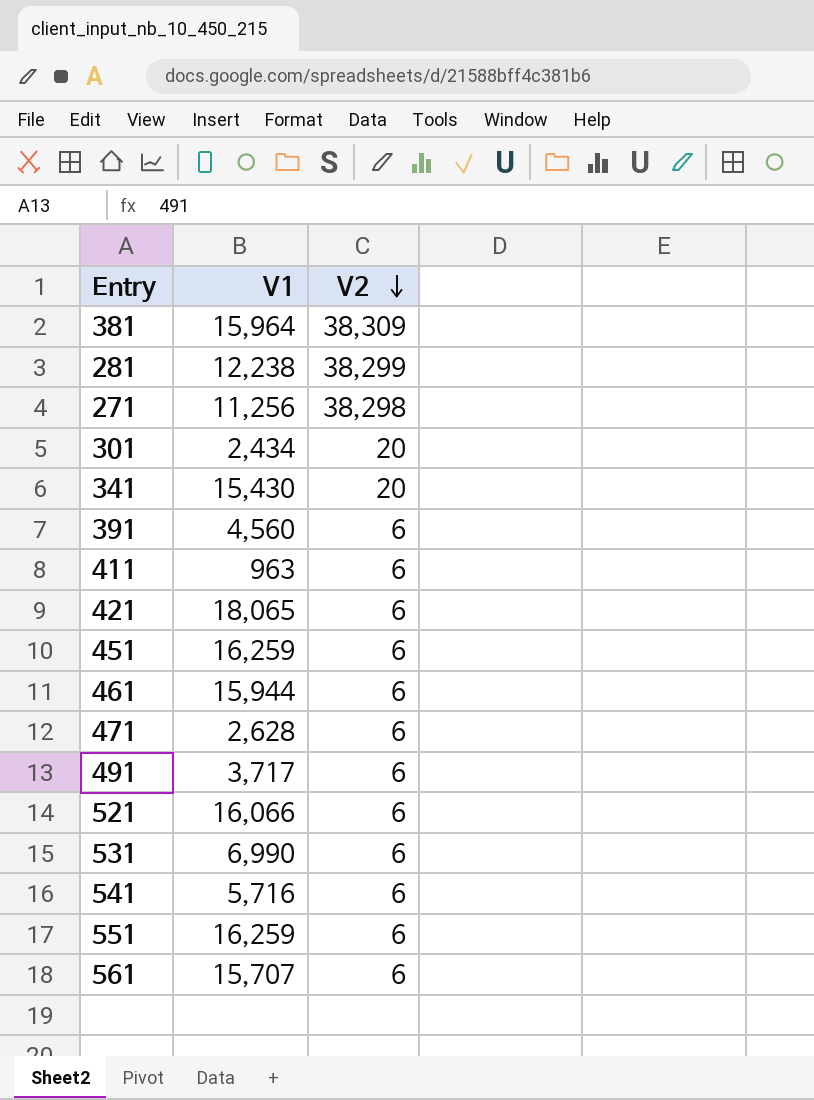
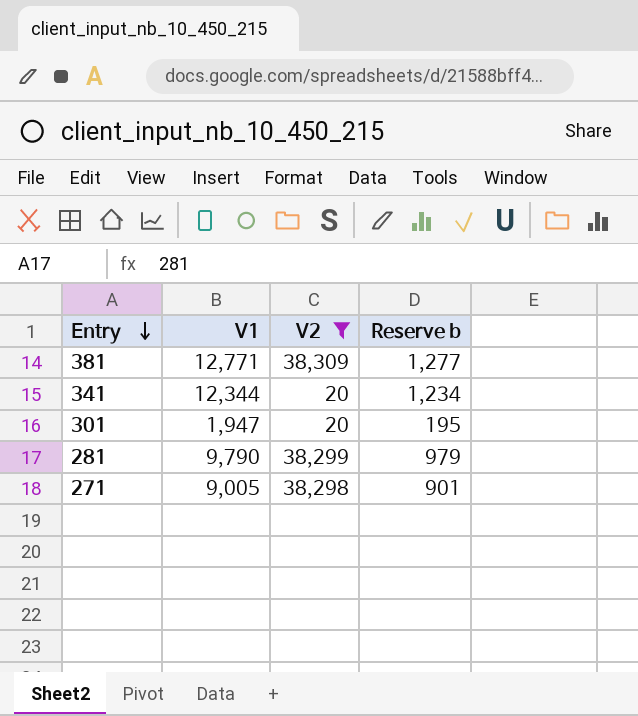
filter: none -> V2 != 6
row order: V2 descending -> Entry descending
column Reserve b | formula: none -> [V1] * 0.1
381 | V1: 15,964 -> 12,771
341 | V1: 15,430 -> 12,344
301 | V1: 2,434 -> 1,947
281 | V1: 12,238 -> 9,790
271 | V1: 11,256 -> 9,005

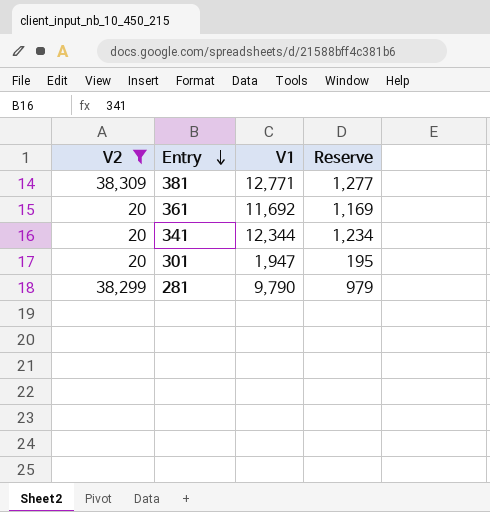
column V2 | position: 3 -> 1
column name: Reserve b -> Reserve
row 271: 9,005 | 38,298 | 901 -> none
row 361: none -> 20 | 11,692 | 1,169

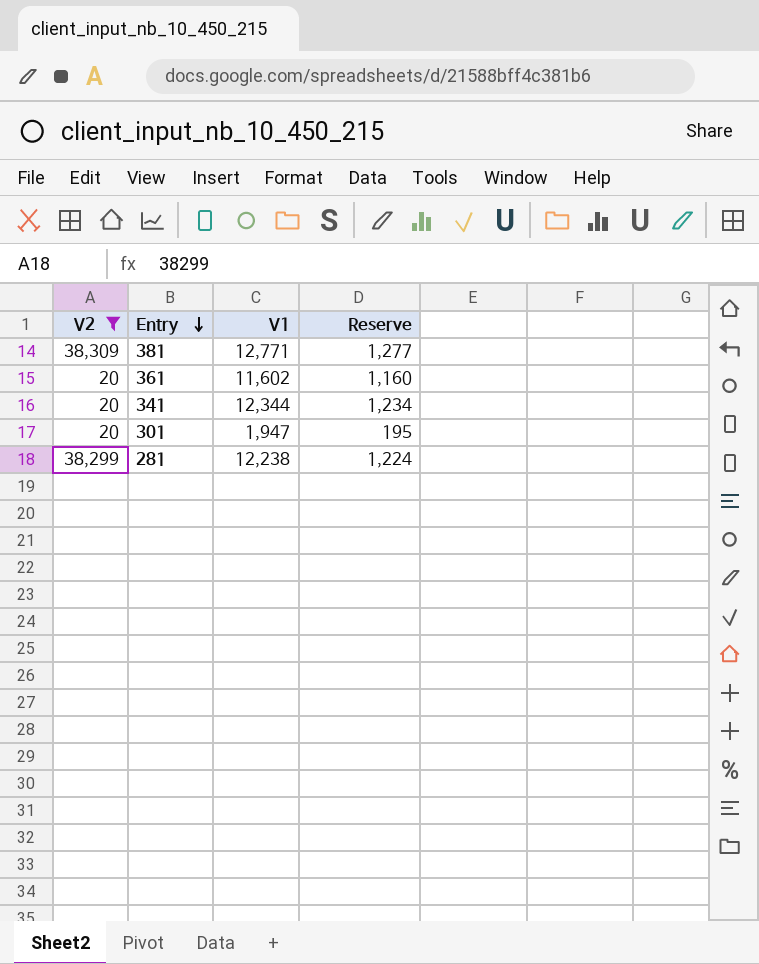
361 | V1: 11,692 -> 11,602
361 | Reserve: 1,169 -> 1,160
281 | V1: 9,790 -> 12,238
281 | Reserve: 979 -> 1,224

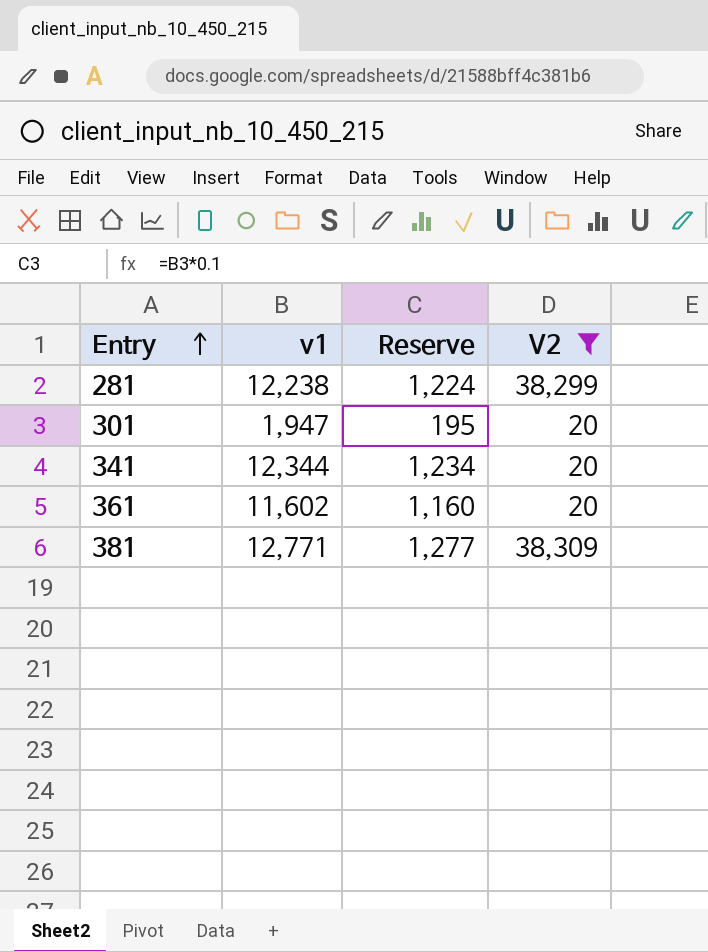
row order: Entry descending -> Entry ascending
column name: V1 -> v1
column V2 | position: 1 -> 4

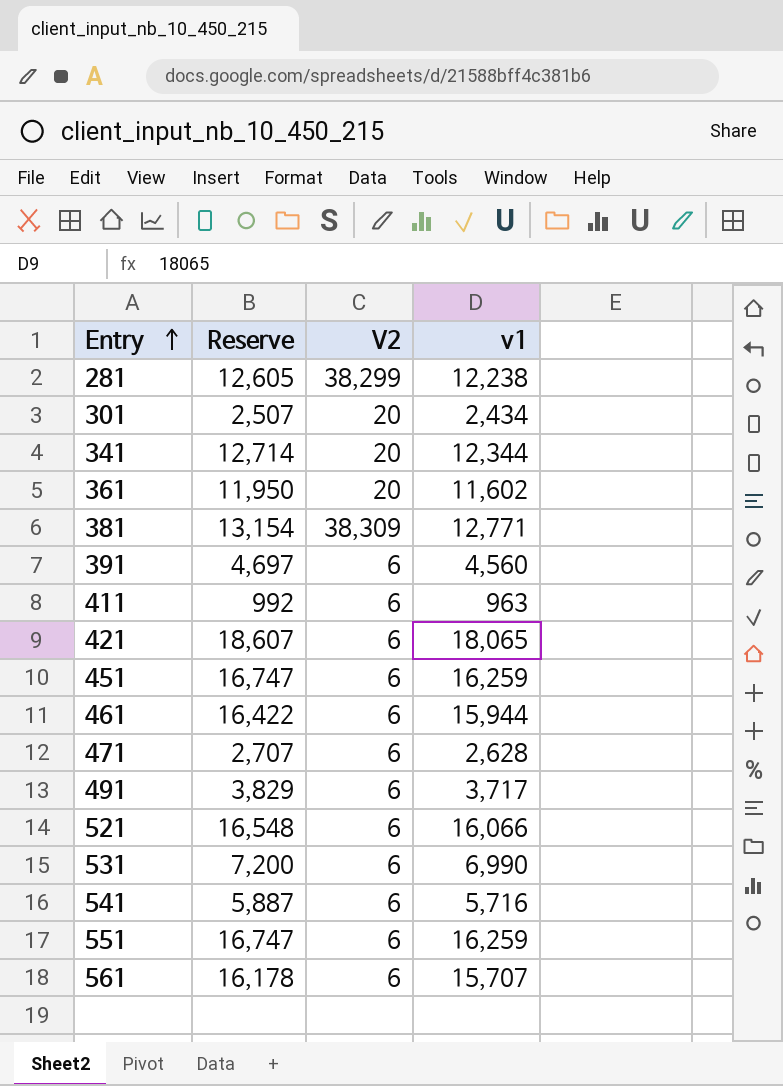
filter: V2 != 6 -> none
column Reserve | formula: [v1] * 0.1 -> [v1] * 1.03
column v1 | position: 2 -> 4
301 | v1: 1,947 -> 2,434

